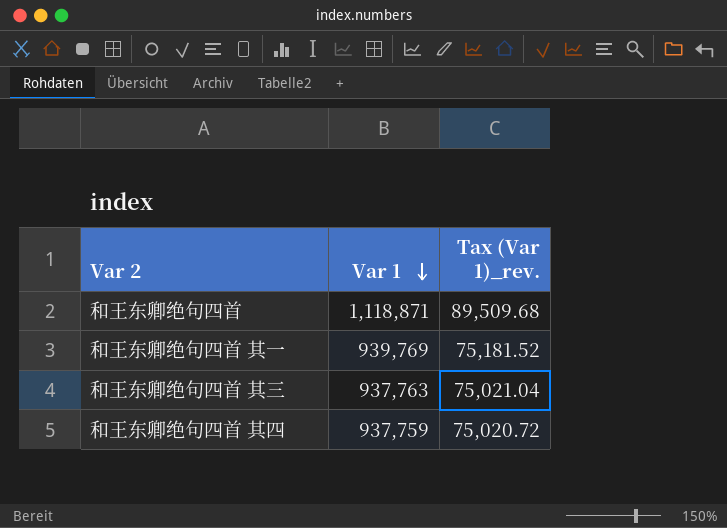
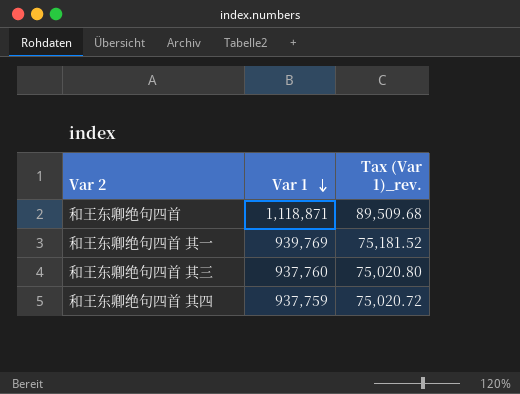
和王东卿绝句四首 其三 | Var 1: 937,763 -> 937,760
和王东卿绝句四首 其三 | Tax (Var 1)_rev.: 75,021.04 -> 75,020.80

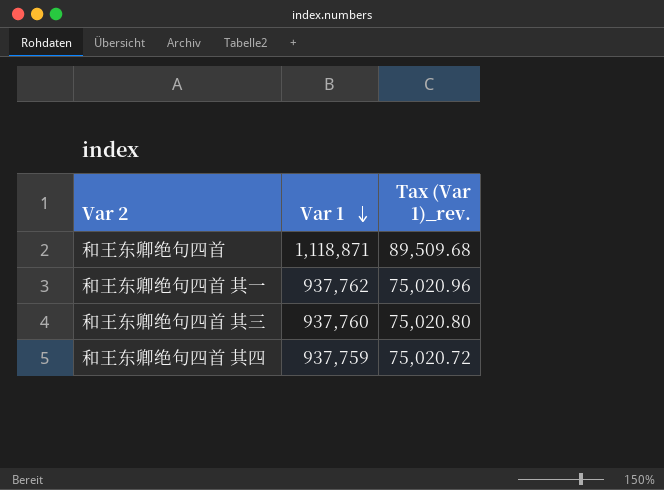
和王东卿绝句四首 其一 | Var 1: 939,769 -> 937,762
和王东卿绝句四首 其一 | Tax (Var 1)_rev.: 75,181.52 -> 75,020.96

